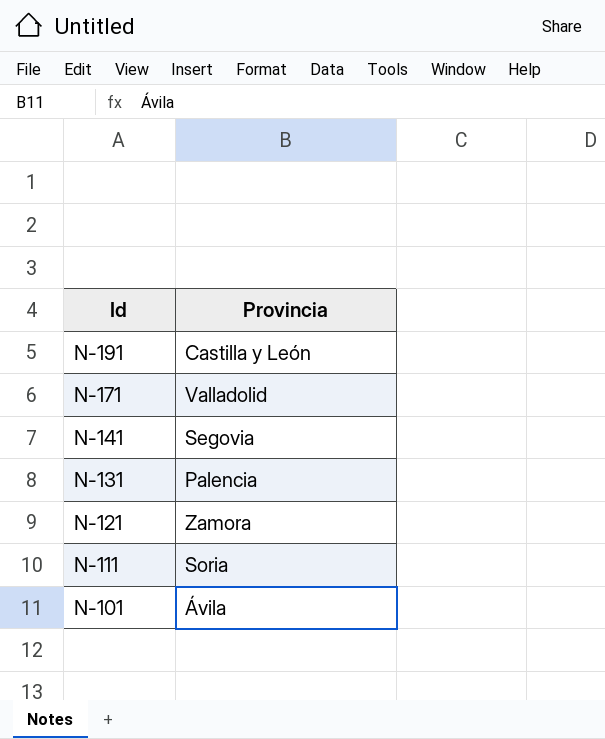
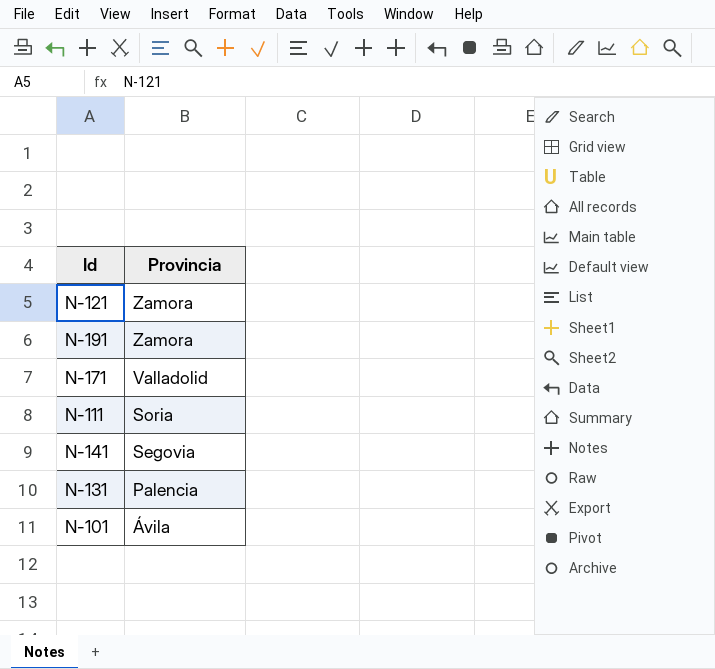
row order: Id descending -> Provincia descending
N-191 | Provincia: Castilla y León -> Zamora

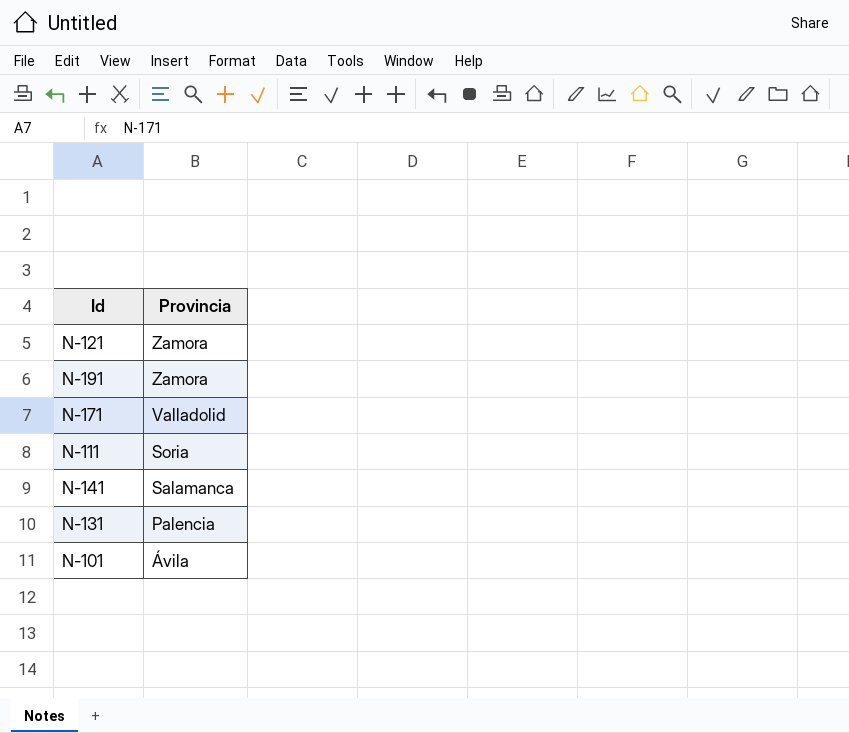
N-141 | Provincia: Segovia -> Salamanca

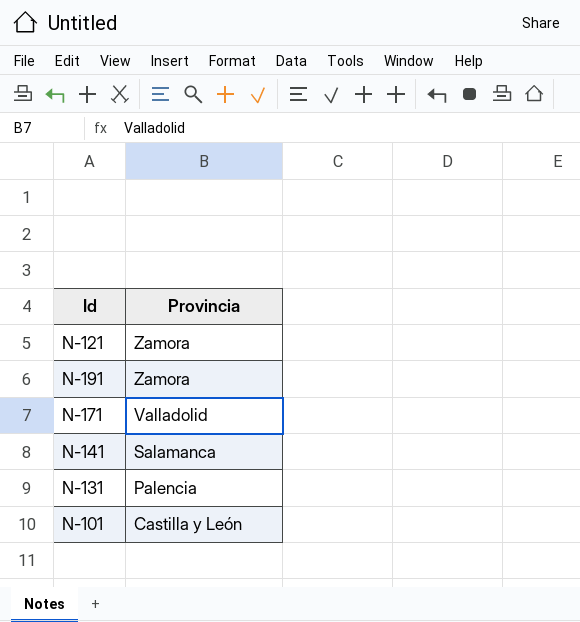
row N-111: Soria -> none
N-101 | Provincia: Ávila -> Castilla y León

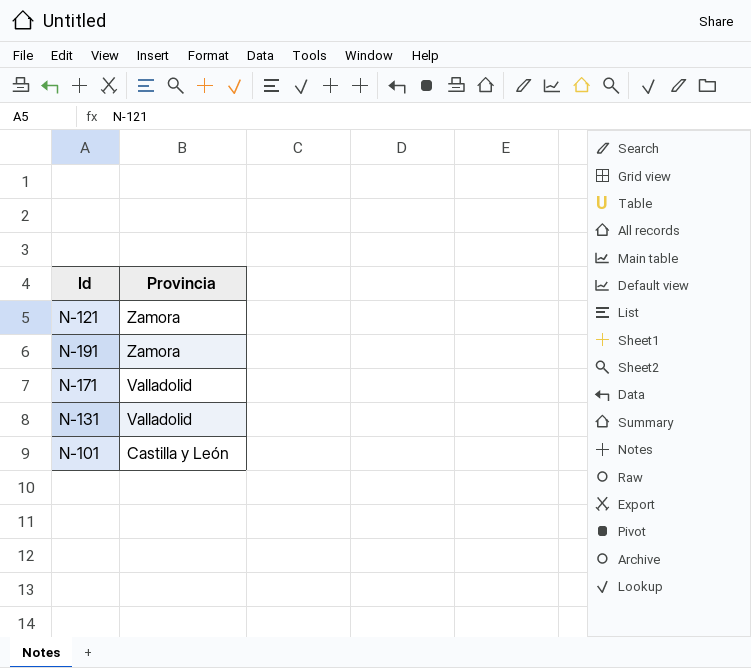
row N-141: Salamanca -> none
N-131 | Provincia: Palencia -> Valladolid

